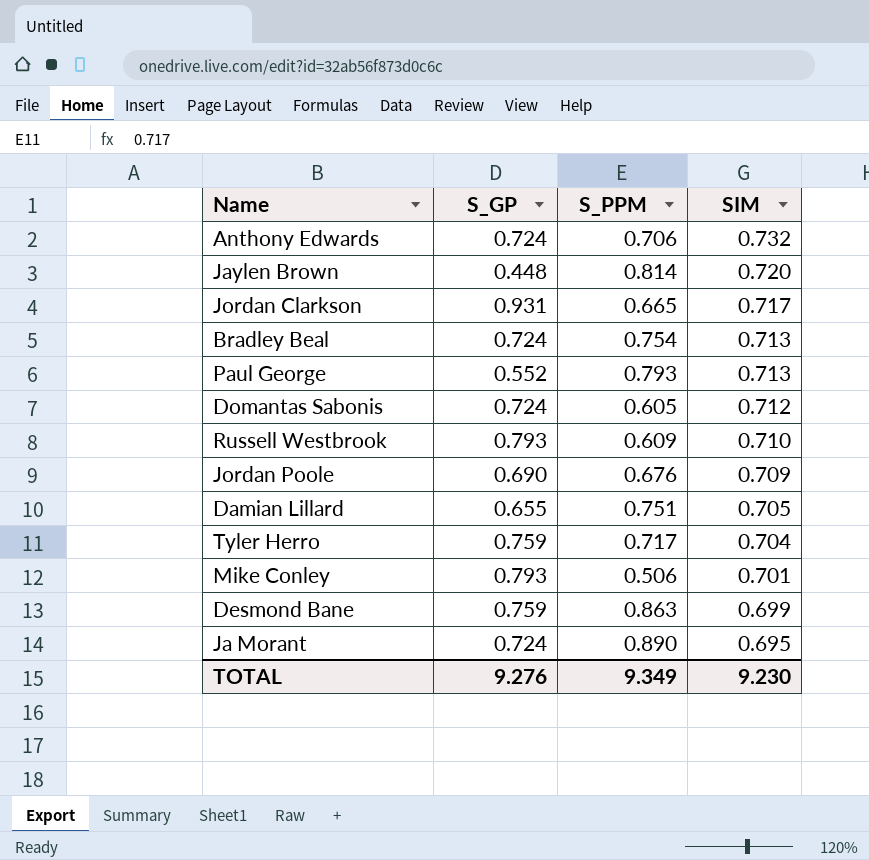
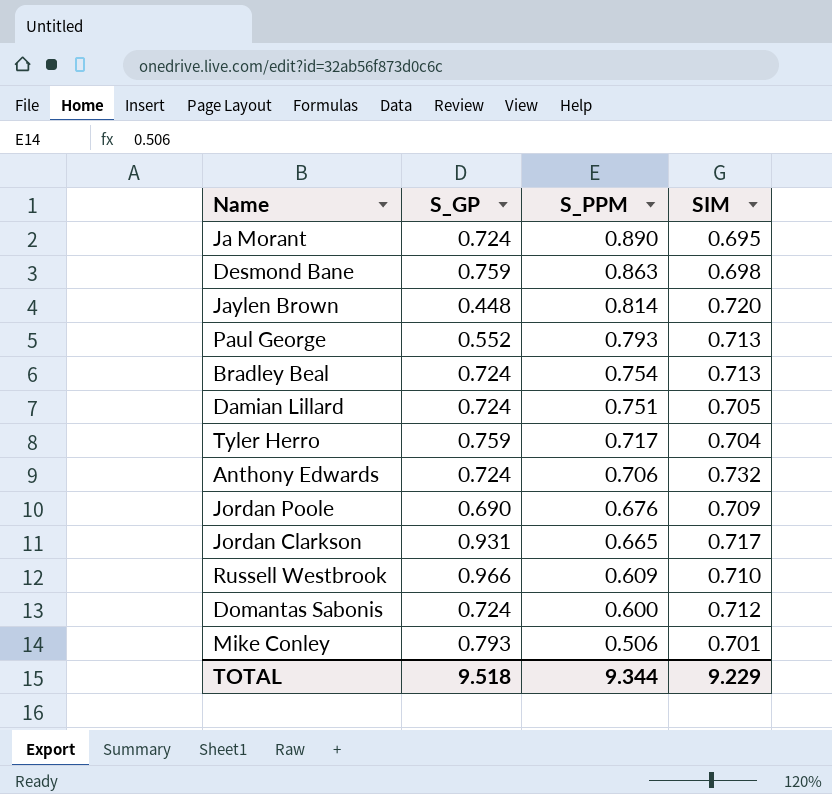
row order: SIM descending -> S_PPM descending
Desmond Bane | SIM: 0.699 -> 0.698
Damian Lillard | S_GP: 0.655 -> 0.724
Russell Westbrook | S_GP: 0.793 -> 0.966
Domantas Sabonis | S_PPM: 0.605 -> 0.600
TOTAL | S_GP: 9.276 -> 9.518
TOTAL | S_PPM: 9.349 -> 9.344
TOTAL | SIM: 9.230 -> 9.229

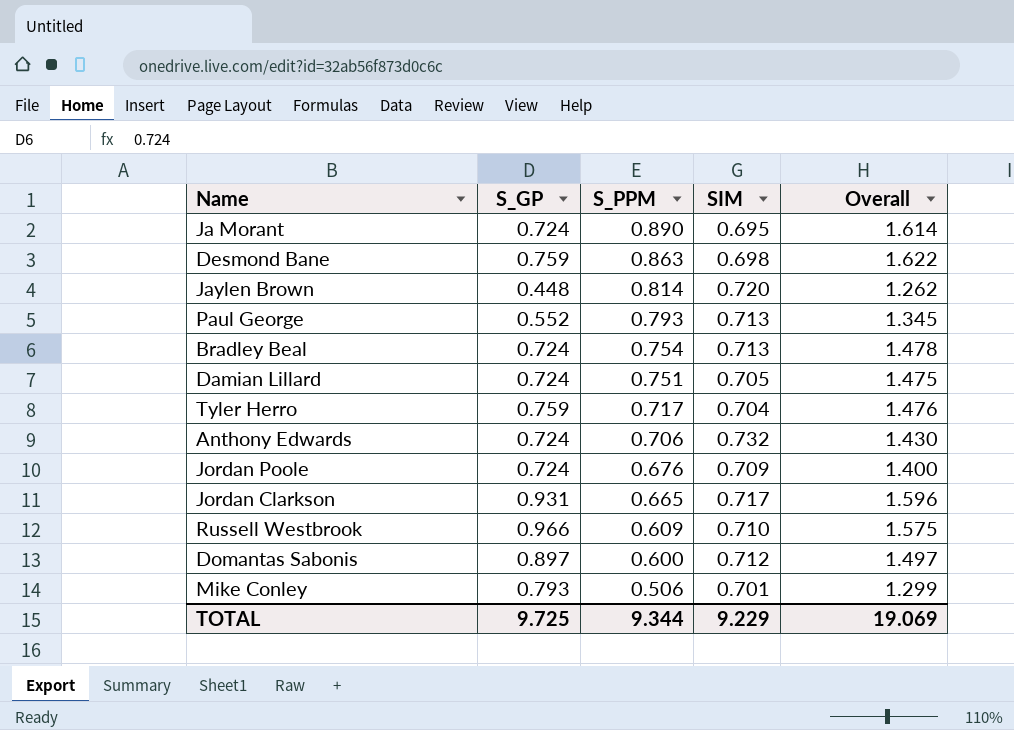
column Overall | formula: none -> [S_GP] + [S_PPM]
Jordan Poole | S_GP: 0.690 -> 0.724
Domantas Sabonis | S_GP: 0.724 -> 0.897
TOTAL | S_GP: 9.518 -> 9.725

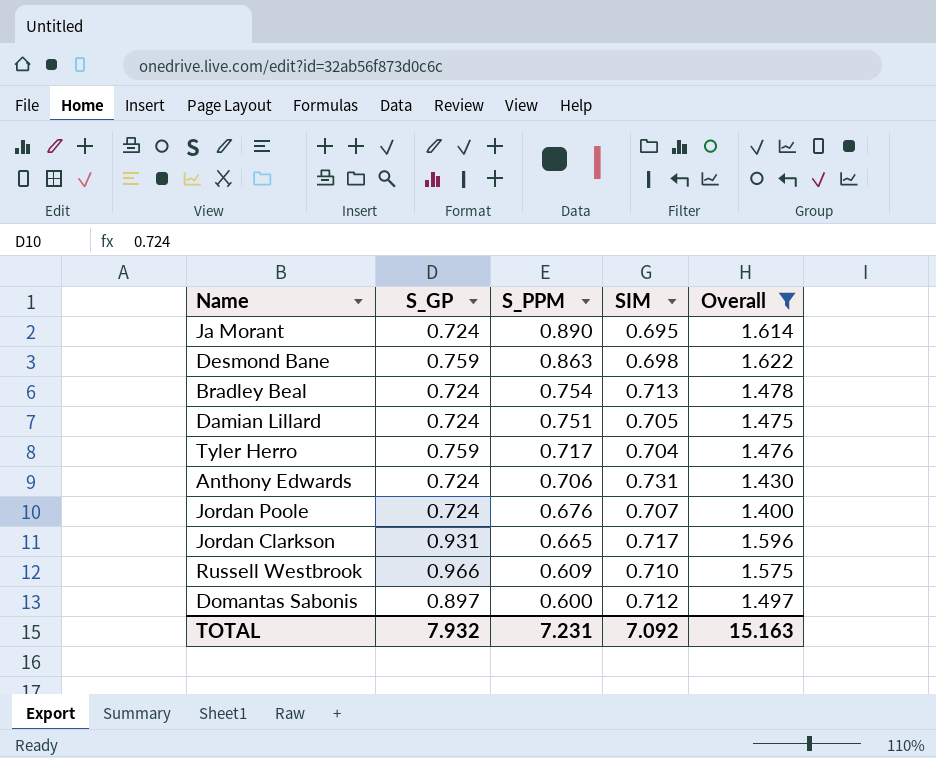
filter: none -> Overall >= 1.400
Anthony Edwards | SIM: 0.732 -> 0.731
Jordan Poole | SIM: 0.709 -> 0.707
TOTAL | S_GP: 9.725 -> 7.932
TOTAL | S_PPM: 9.344 -> 7.231
TOTAL | SIM: 9.229 -> 7.092
TOTAL | Overall: 19.069 -> 15.163

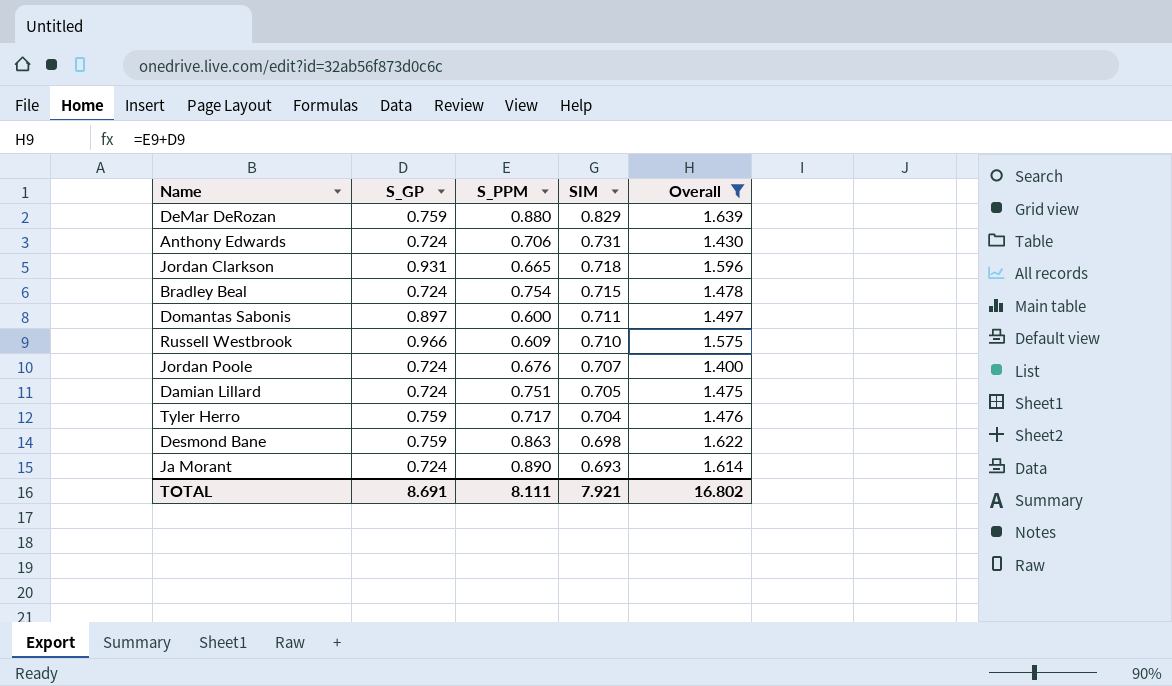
row order: S_PPM descending -> SIM descending
row DeMar DeRozan: none -> 0.759 | 0.880 | 0.829 | 1.639
Jordan Clarkson | SIM: 0.717 -> 0.718
Bradley Beal | SIM: 0.713 -> 0.715
Domantas Sabonis | SIM: 0.712 -> 0.711
Ja Morant | SIM: 0.695 -> 0.693
TOTAL | S_GP: 7.932 -> 8.691
TOTAL | S_PPM: 7.231 -> 8.111
TOTAL | SIM: 7.092 -> 7.921
TOTAL | Overall: 15.163 -> 16.802

